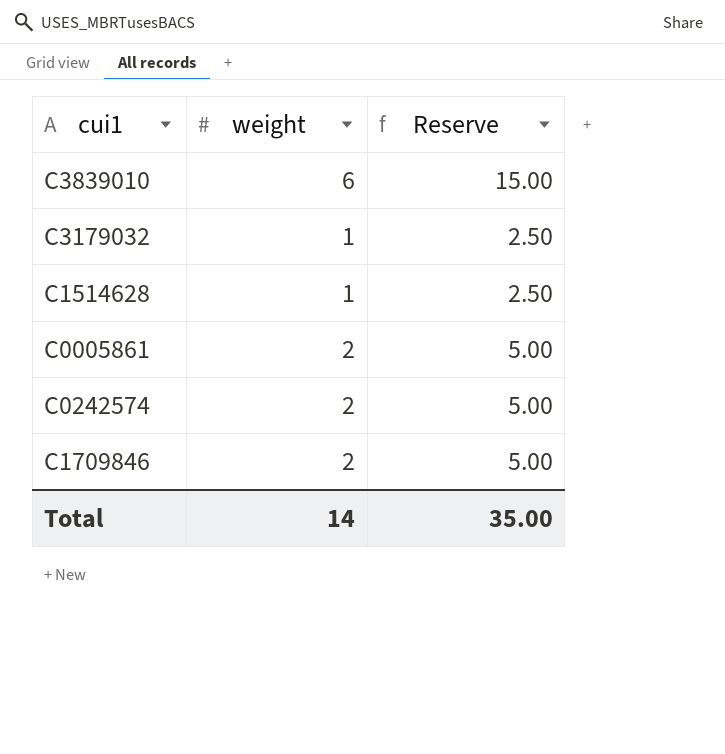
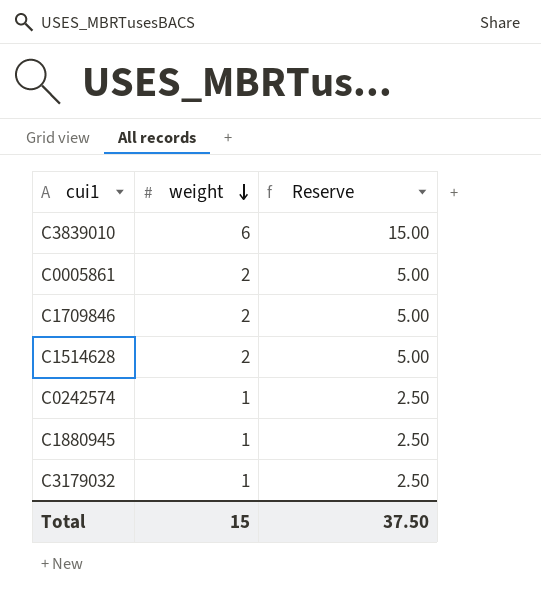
row order: none -> weight descending
C1514628 | weight: 1 -> 2
C1514628 | Reserve: 2.50 -> 5.00
C0242574 | weight: 2 -> 1
C0242574 | Reserve: 5.00 -> 2.50
row C1880945: none -> 1 | 2.50
Total | weight: 14 -> 15
Total | Reserve: 35.00 -> 37.50

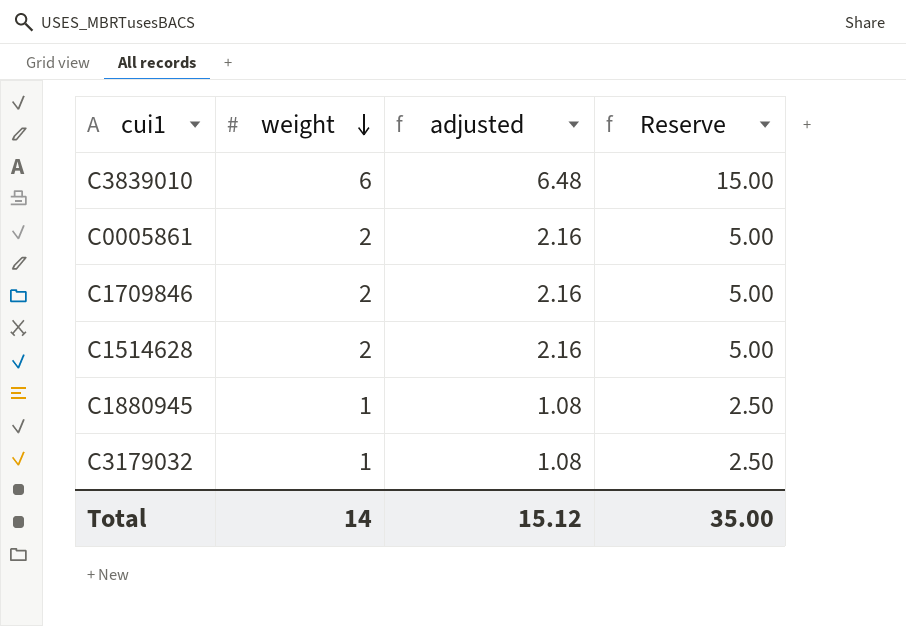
column adjusted | formula: none -> [weight] * 1.08
row C0242574: 1 | 2.50 -> none
Total | weight: 15 -> 14
Total | Reserve: 37.50 -> 35.00

